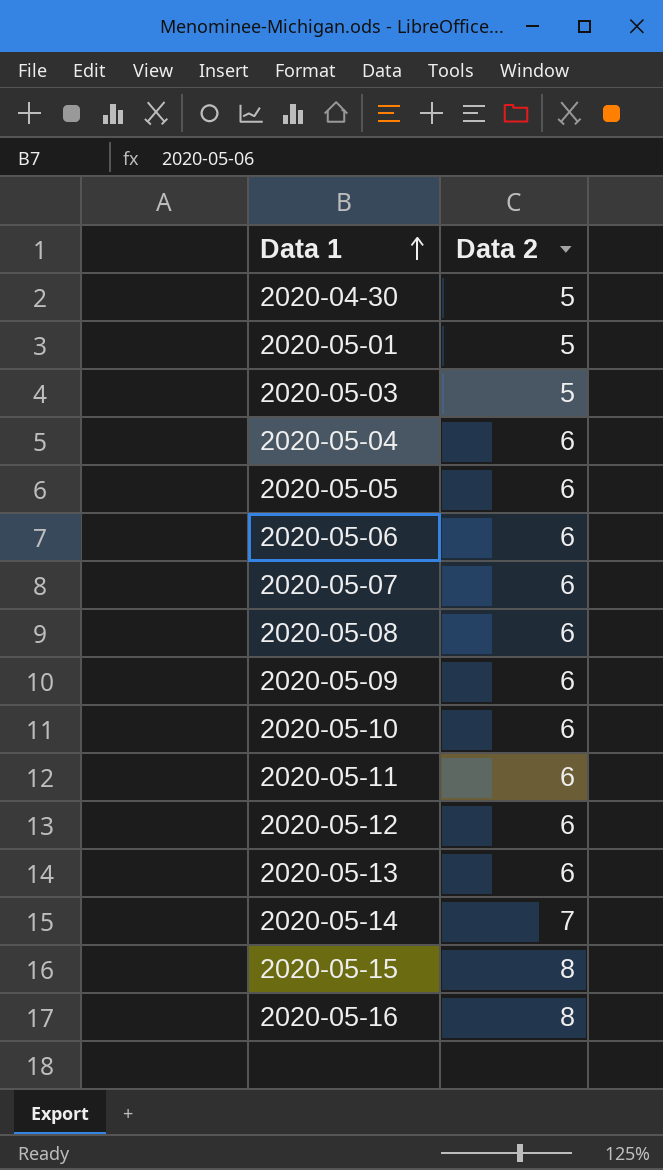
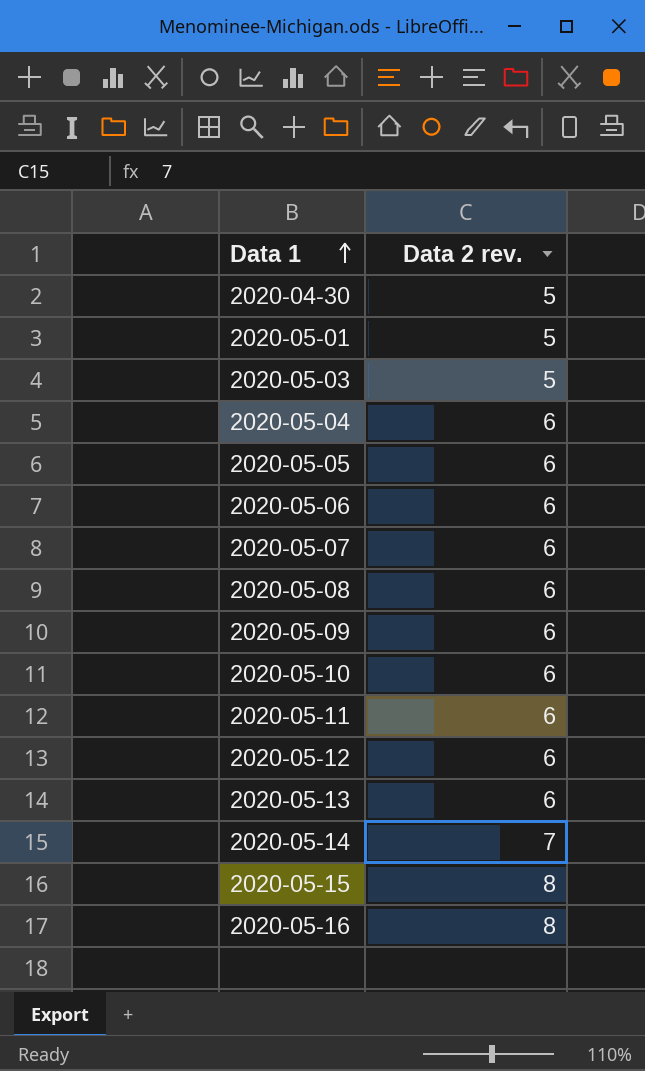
column name: Data 2 -> Data 2 rev.

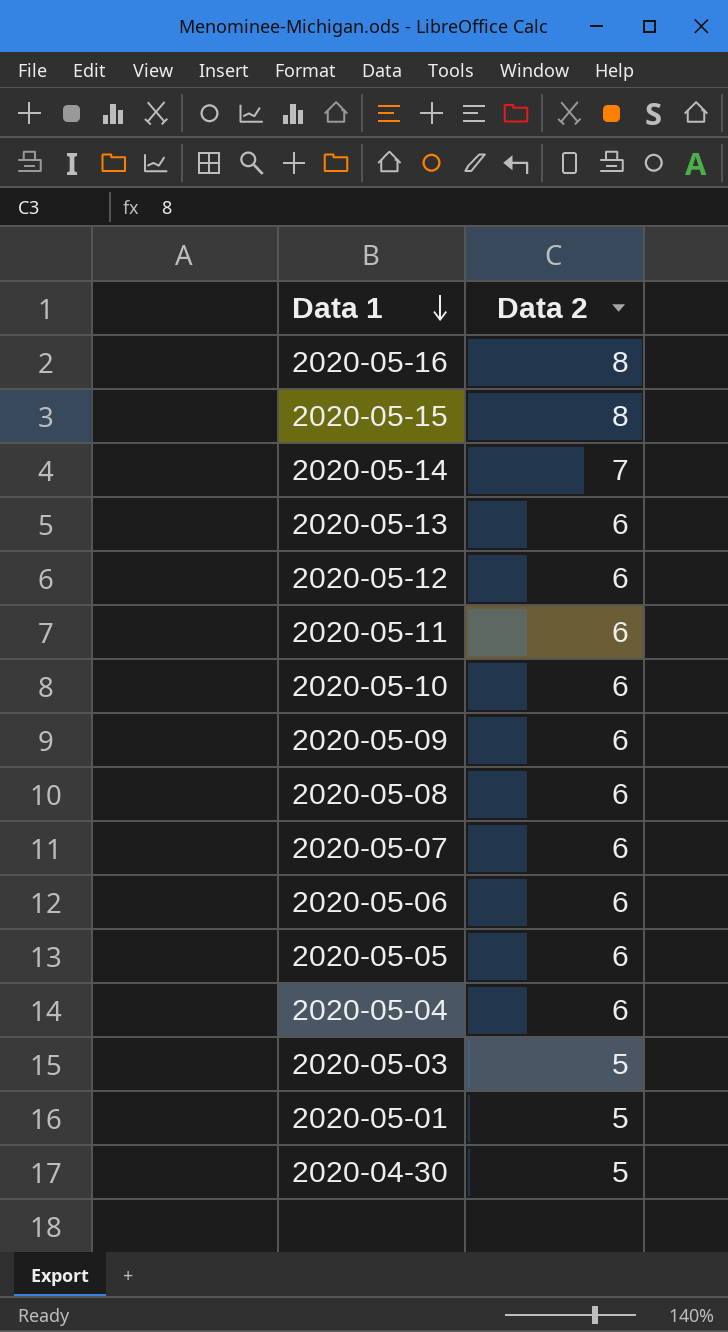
row order: Data 1 ascending -> Data 1 descending
column name: Data 2 rev. -> Data 2

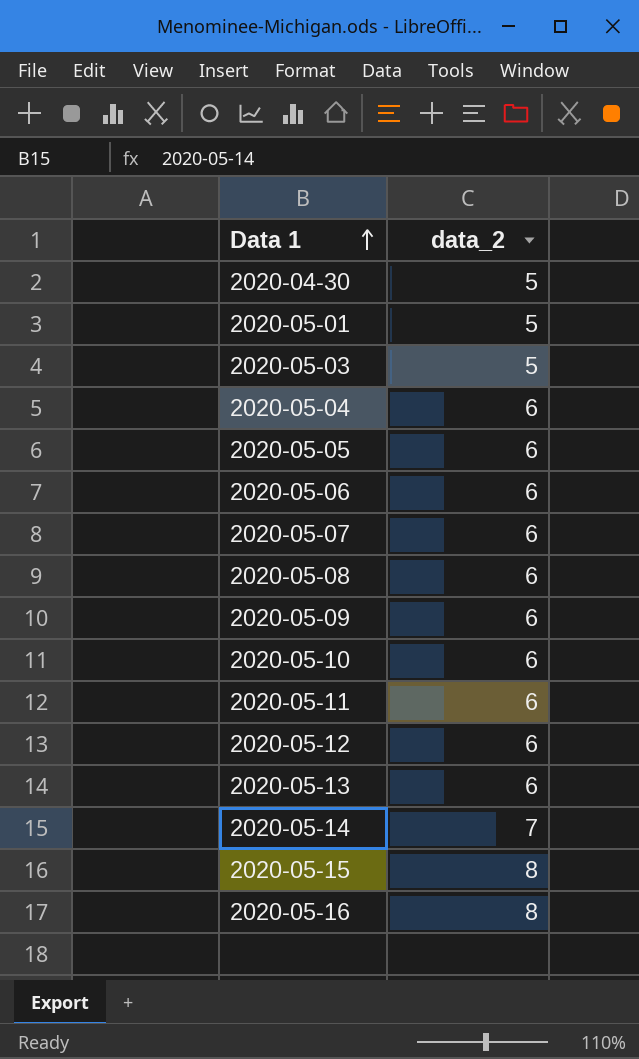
row order: Data 1 descending -> Data 1 ascending
column name: Data 2 -> data_2

